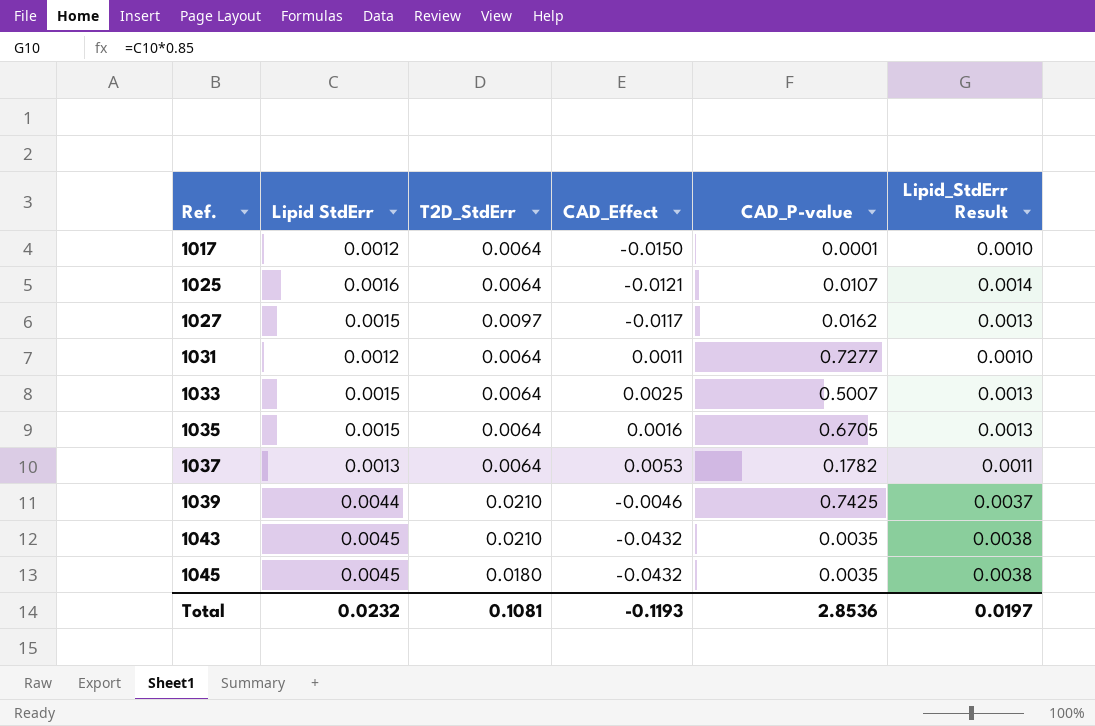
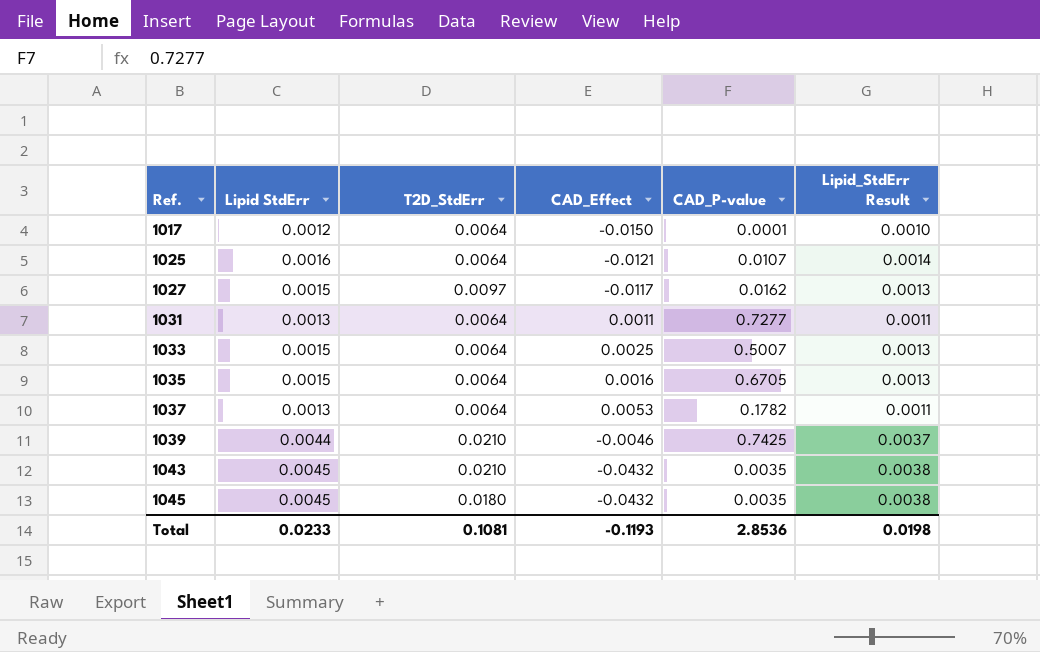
1031 | Lipid StdErr: 0.0012 -> 0.0013
1031 | Lipid_StdErr Result: 0.0010 -> 0.0011
Total | Lipid StdErr: 0.0232 -> 0.0233
Total | Lipid_StdErr Result: 0.0197 -> 0.0198

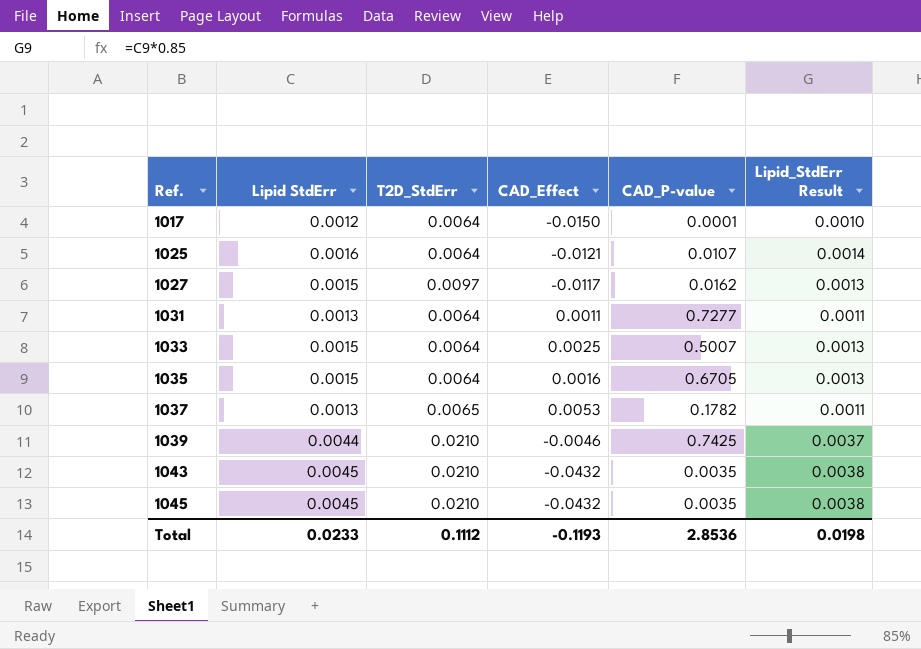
1037 | T2D_StdErr: 0.0064 -> 0.0065
1045 | T2D_StdErr: 0.0180 -> 0.0210
Total | T2D_StdErr: 0.1081 -> 0.1112

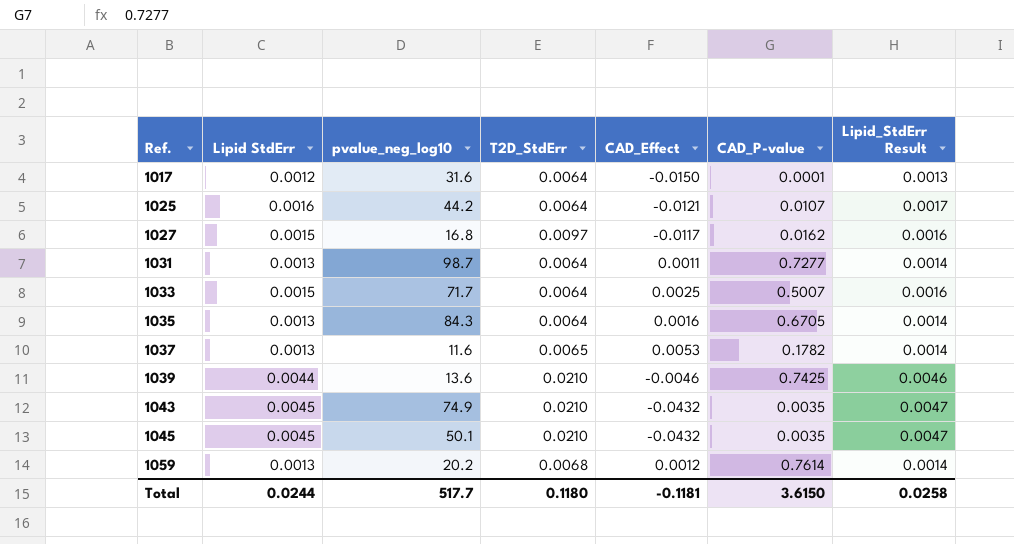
column pvalue_neg_log10 | position: none -> 3
column Lipid_StdErr Result | formula: [Lipid StdErr] * 0.85 -> [Lipid StdErr] * 1.05
1035 | Lipid StdErr: 0.0015 -> 0.0013
row 1059: none -> 0.0013 | 20.2 | 0.0068 | 0.0012 | 0.7614 | 0.0014
Total | Lipid StdErr: 0.0233 -> 0.0244
Total | T2D_StdErr: 0.1112 -> 0.1180
Total | CAD_Effect: -0.1193 -> -0.1181
Total | CAD_P-value: 2.8536 -> 3.6150
Total | Lipid_StdErr Result: 0.0198 -> 0.0258

